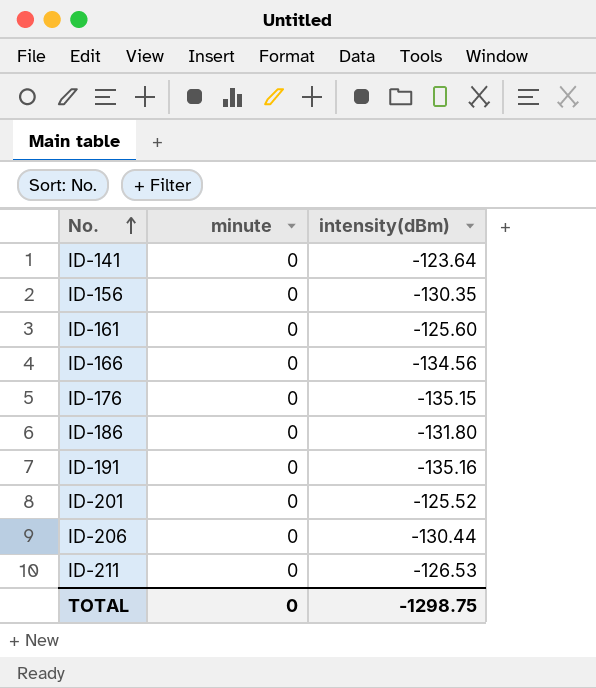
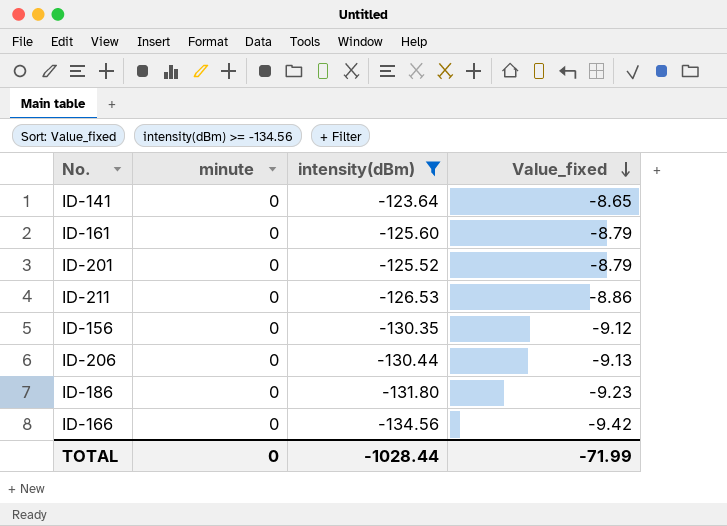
filter: none -> intensity(dBm) >= -134.56
row order: No. ascending -> Value_fixed descending
column Value_fixed | formula: none -> [intensity(dBm)] * 0.07
TOTAL | intensity(dBm): -1298.75 -> -1028.44

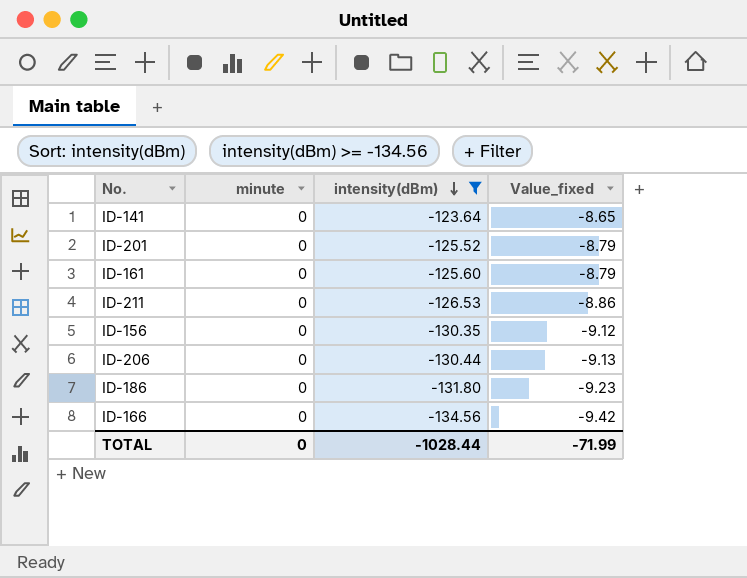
row order: Value_fixed descending -> intensity(dBm) descending

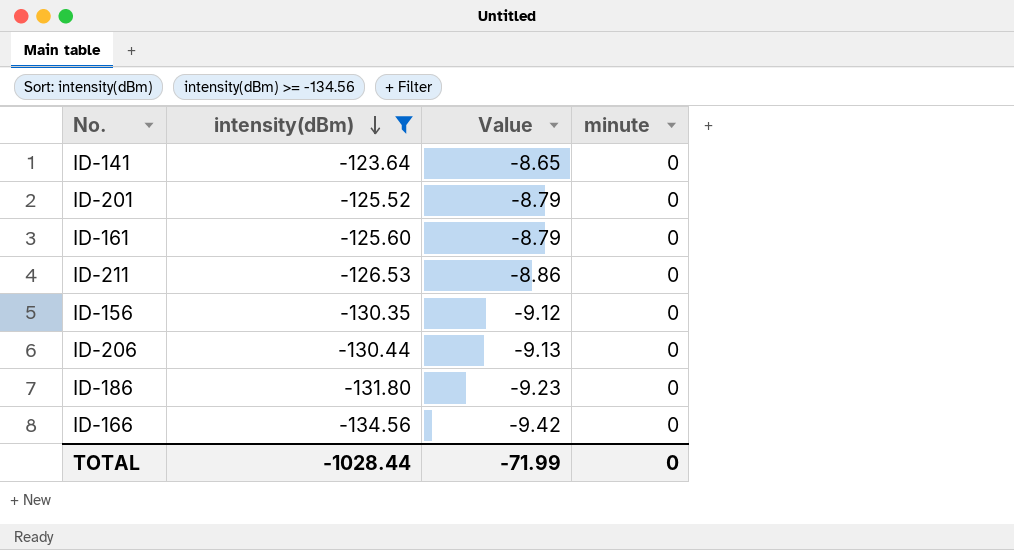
column name: Value_fixed -> Value
column minute | position: 2 -> 4

